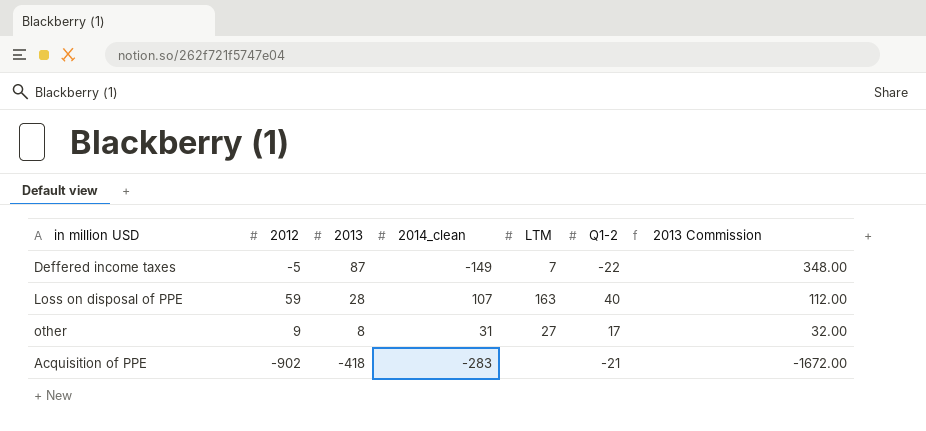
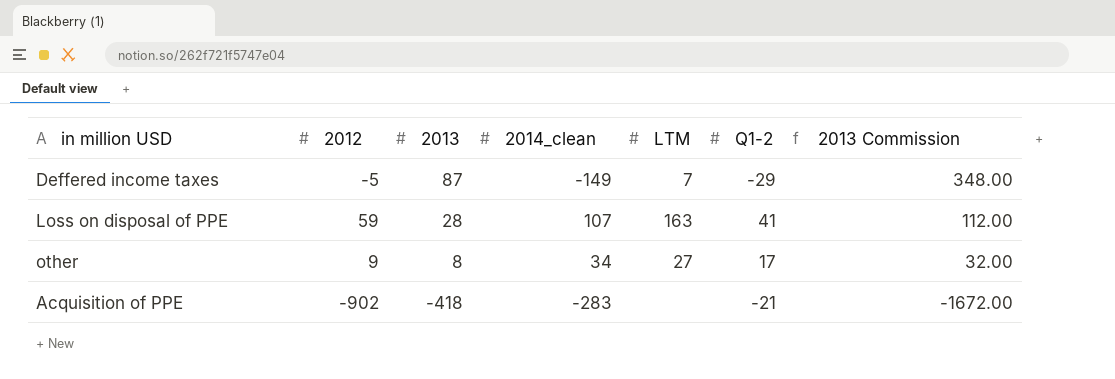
Deffered income taxes | Q1-2: -22 -> -29
Loss on disposal of PPE | Q1-2: 40 -> 41
other | 2014_clean: 31 -> 34

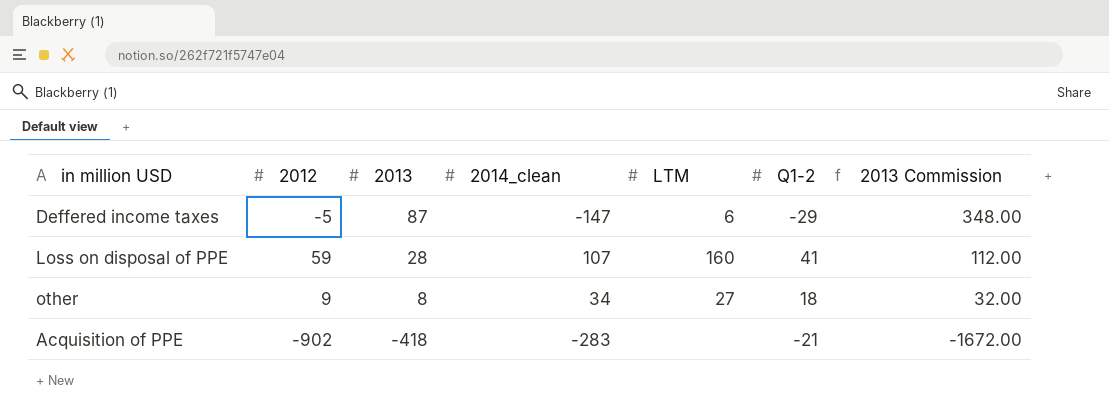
Deffered income taxes | 2014_clean: -149 -> -147
Deffered income taxes | LTM: 7 -> 6
Loss on disposal of PPE | LTM: 163 -> 160
other | Q1-2: 17 -> 18

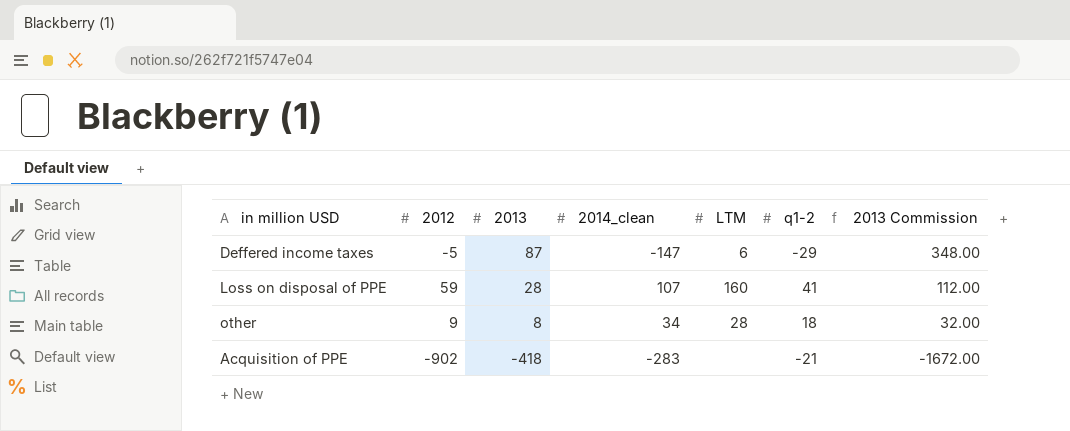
column name: Q1-2 -> q1-2
other | LTM: 27 -> 28

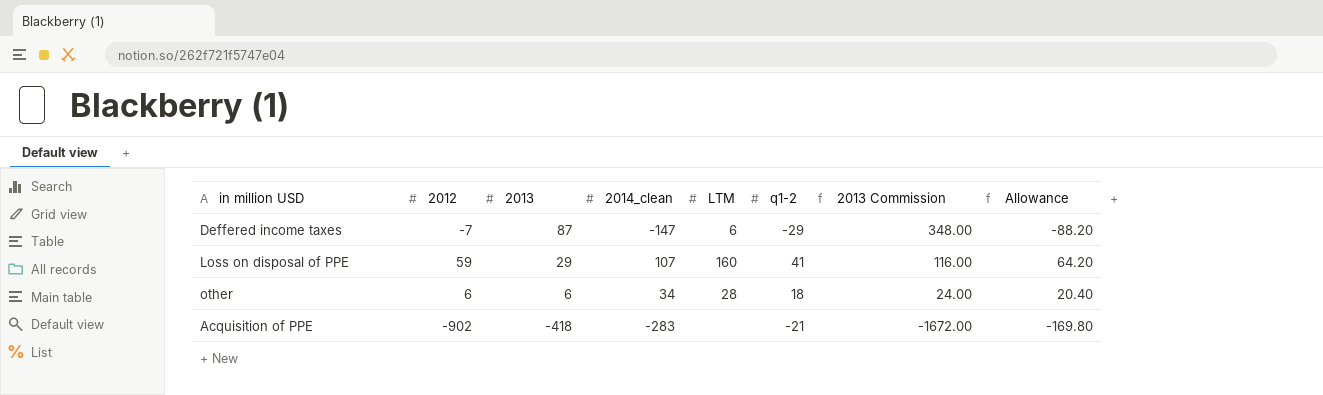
column Allowance | formula: none -> [2014_clean] * 0.6
Deffered income taxes | 2012: -5 -> -7
Loss on disposal of PPE | 2013: 28 -> 29
Loss on disposal of PPE | 2013 Commission: 112.00 -> 116.00
other | 2012: 9 -> 6
other | 2013: 8 -> 6
other | 2013 Commission: 32.00 -> 24.00

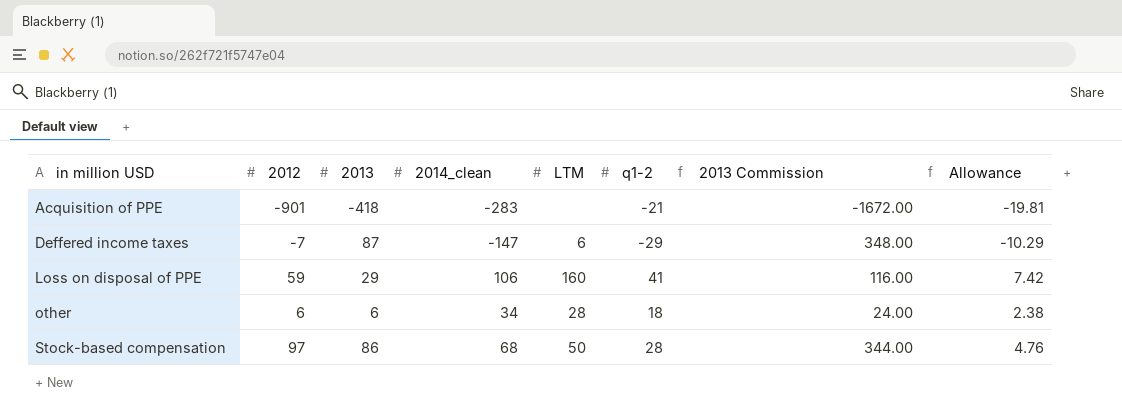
row order: 2013 descending -> in million USD ascending
column Allowance | formula: [2014_clean] * 0.6 -> [2014_clean] * 0.07
Acquisition of PPE | 2012: -902 -> -901
Loss on disposal of PPE | 2014_clean: 107 -> 106
row Stock-based compensation: none -> 97 | 86 | 68 | 50 | 28 | 344.00 | 4.76

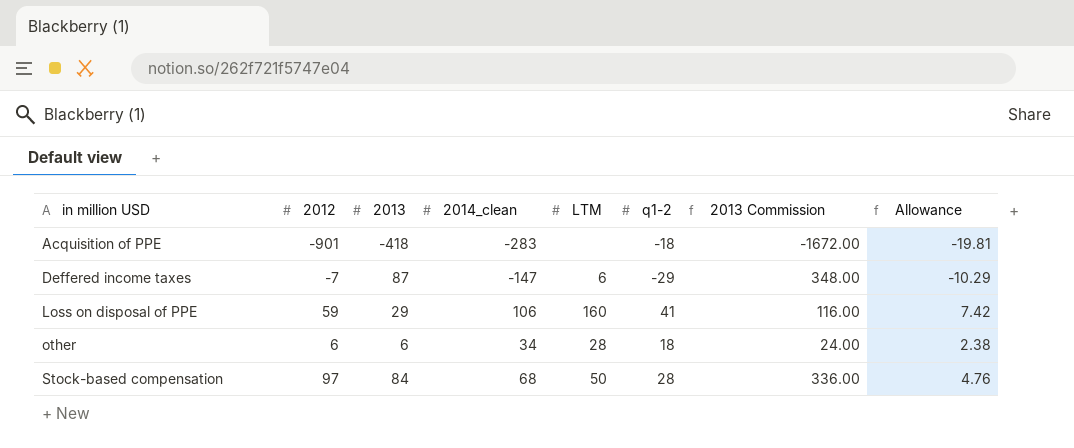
Acquisition of PPE | q1-2: -21 -> -18
Stock-based compensation | 2013: 86 -> 84
Stock-based compensation | 2013 Commission: 344.00 -> 336.00

